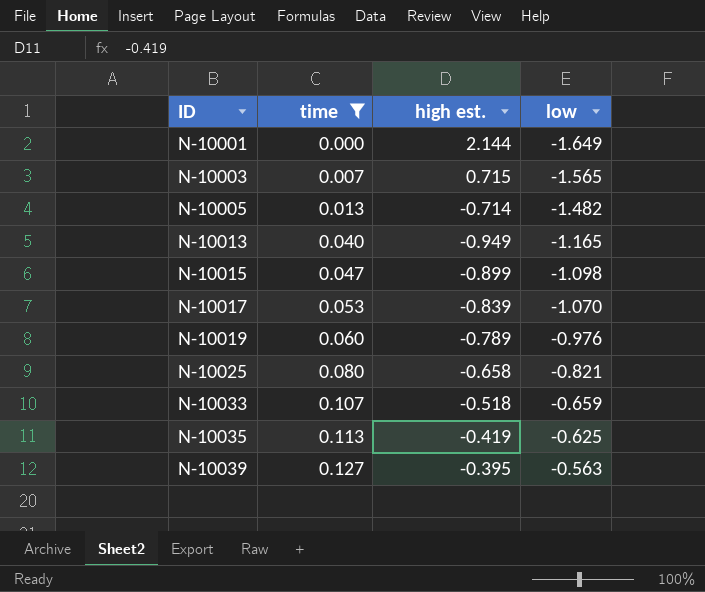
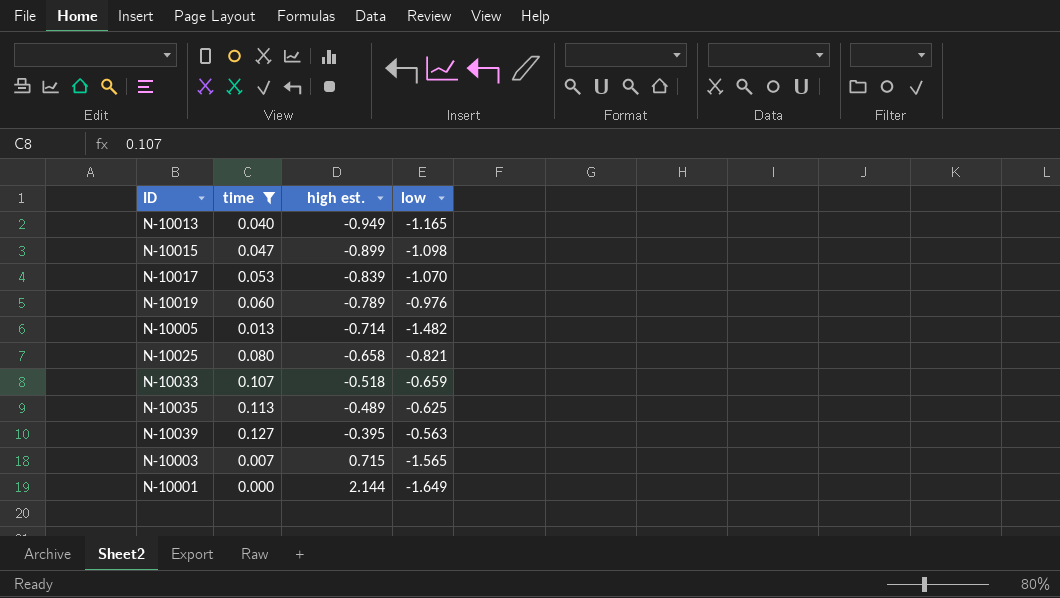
row order: ID ascending -> high est. ascending
N-10035 | high est.: -0.419 -> -0.489

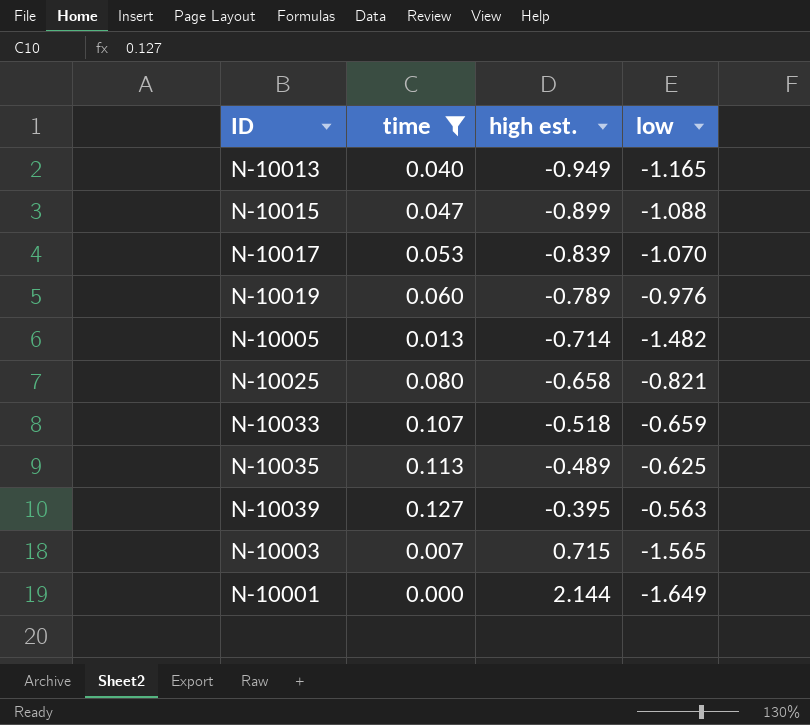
N-10015 | low: -1.098 -> -1.088

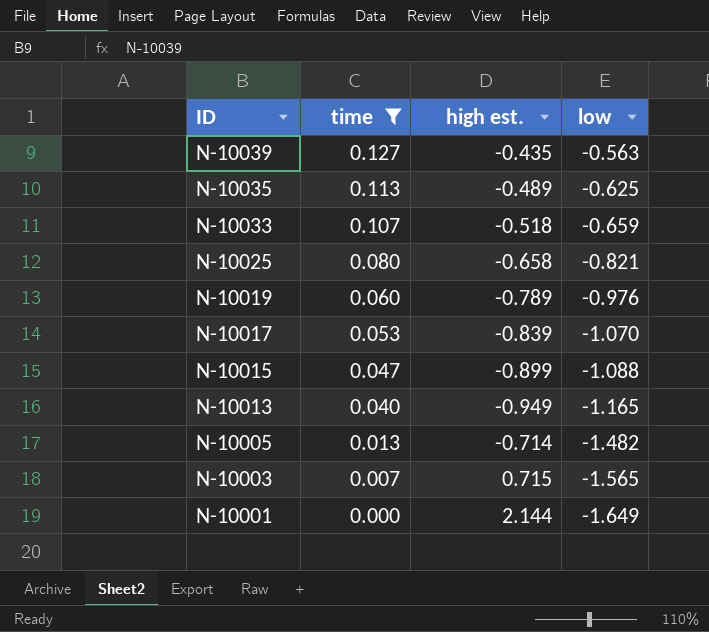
row order: high est. ascending -> ID descending
N-10039 | high est.: -0.395 -> -0.435

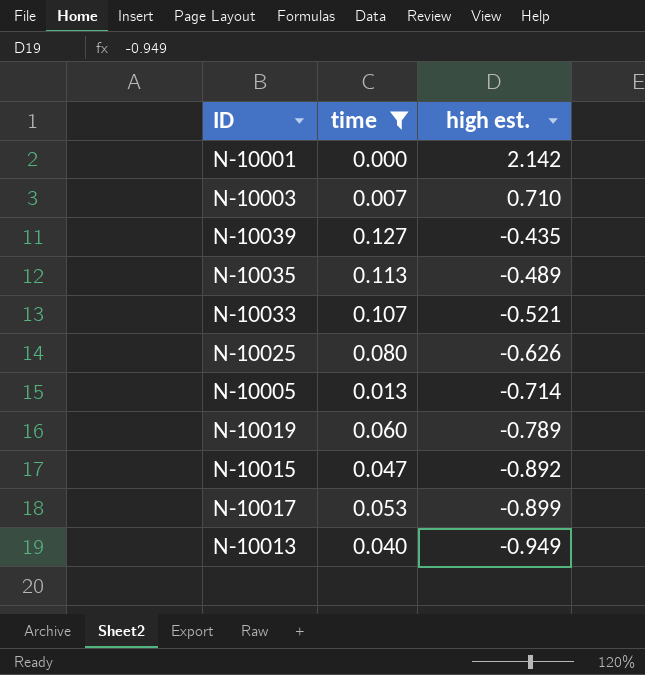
row order: ID descending -> high est. descending
column low | position: 4 -> none
N-10001 | high est.: 2.144 -> 2.142
N-10003 | high est.: 0.715 -> 0.710
N-10033 | high est.: -0.518 -> -0.521
N-10025 | high est.: -0.658 -> -0.626
N-10015 | high est.: -0.899 -> -0.892
N-10017 | high est.: -0.839 -> -0.899

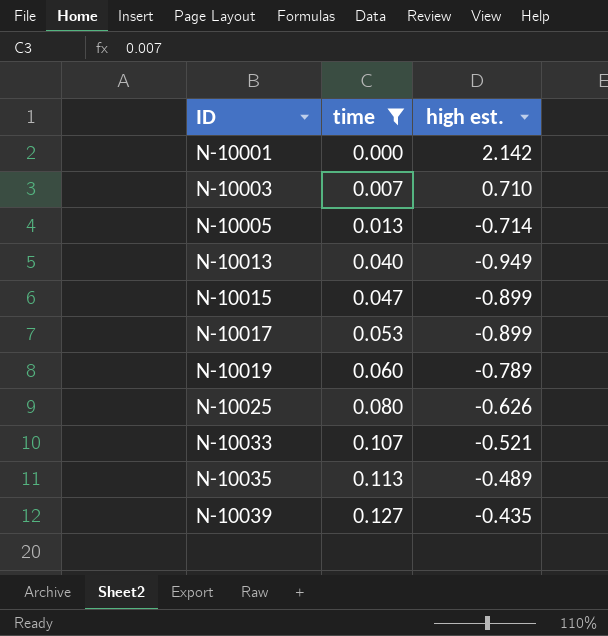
row order: high est. descending -> ID ascending
N-10015 | high est.: -0.892 -> -0.899

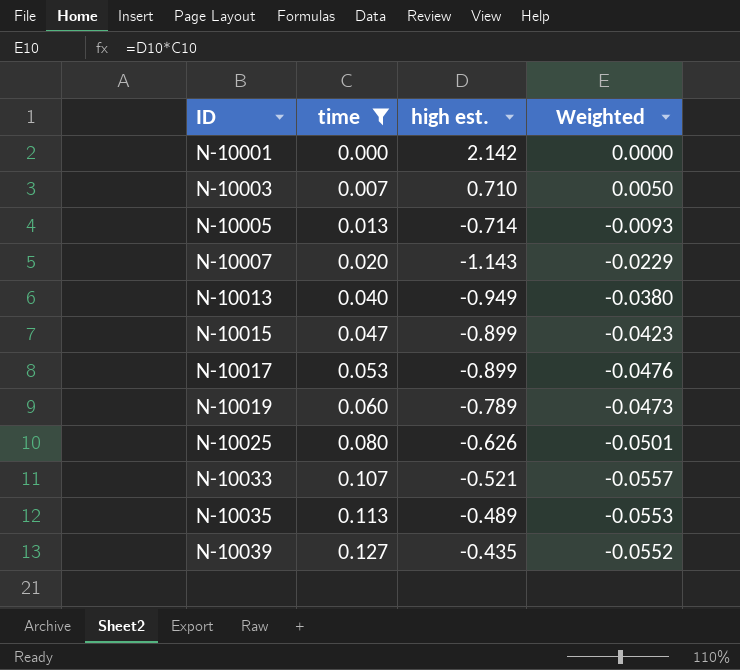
column Weighted | formula: none -> [time] * [high est.]
row N-10007: none -> 0.020 | -1.143 | -0.0229

